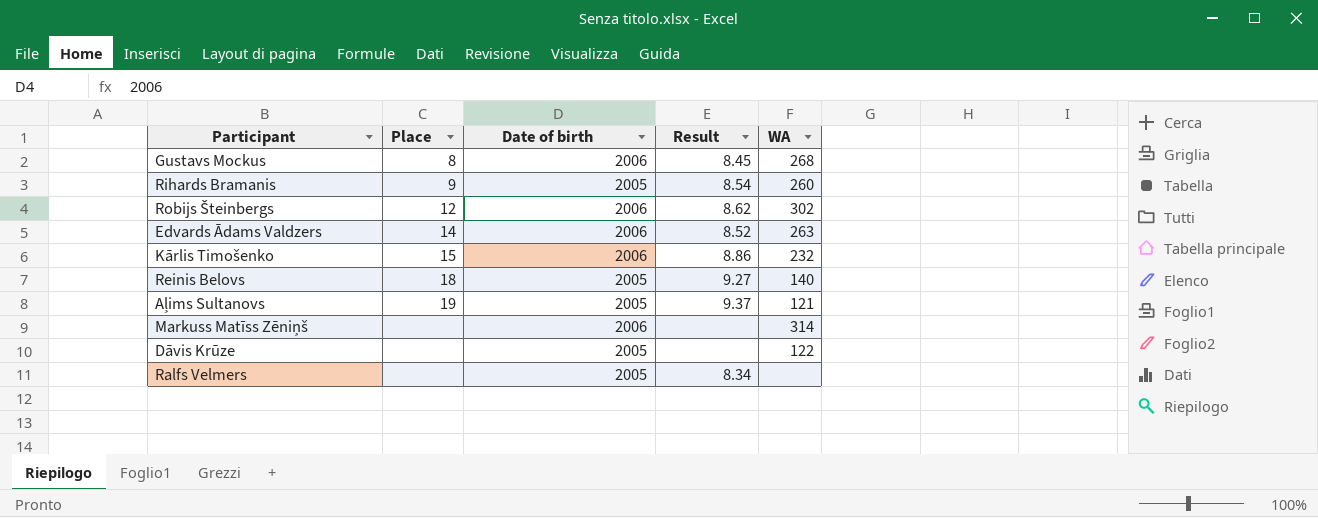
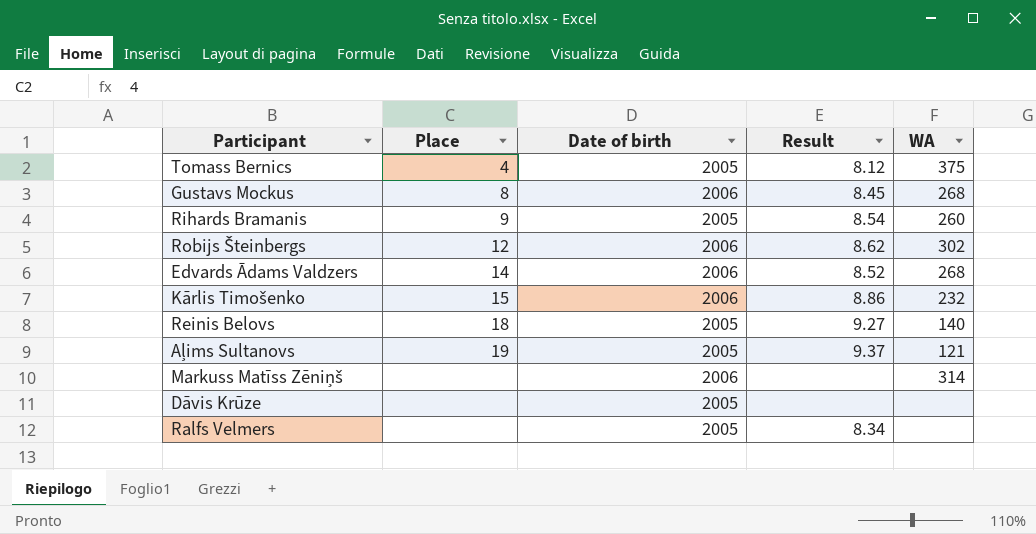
row Tomass Bernics: none -> 4 | 2005 | 8.12 | 375
Edvards Ādams Valdzers | WA: 263 -> 268
Dāvis Krūze | WA: 122 -> none

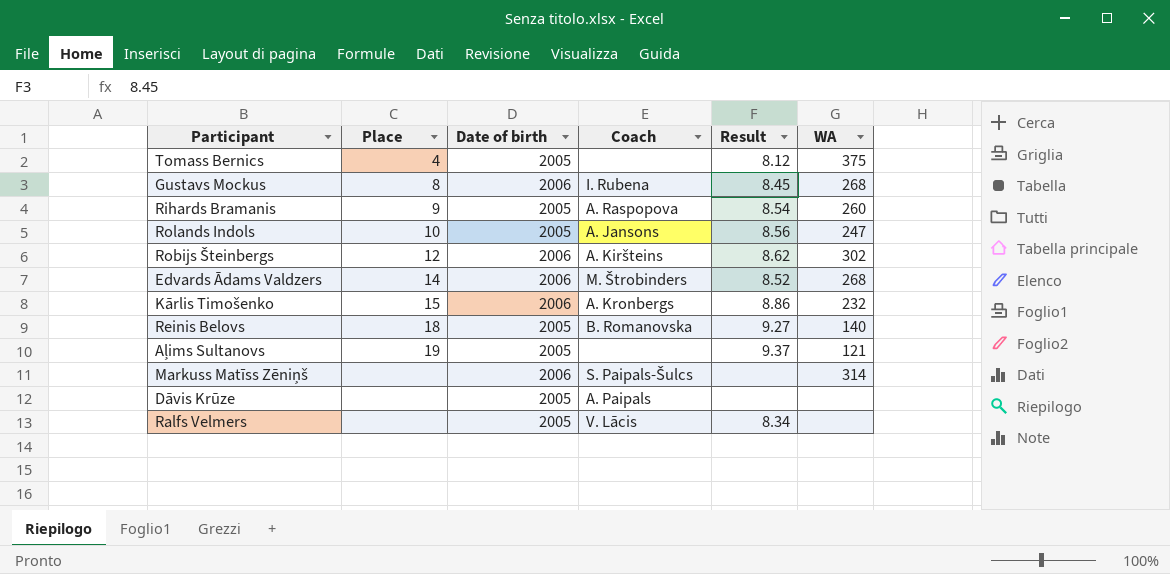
column Coach | position: none -> 4
row Rolands Indols: none -> 10 | 2005 | A. Jansons | 8.56 | 247

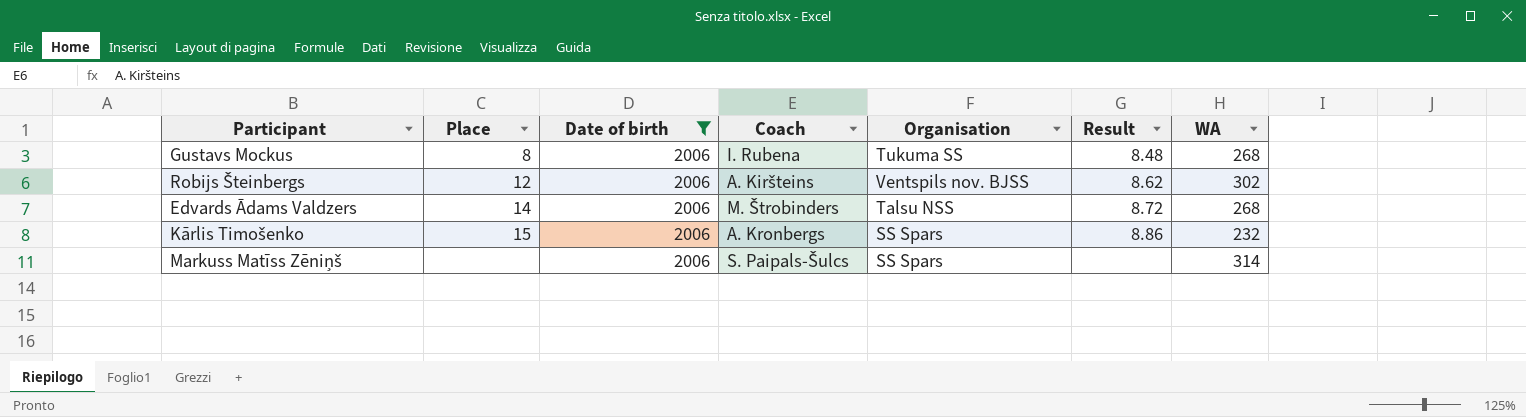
filter: none -> Date of birth = 2006
column Organisation | position: none -> 5
Gustavs Mockus | Result: 8.45 -> 8.48
Edvards Ādams Valdzers | Result: 8.52 -> 8.72

